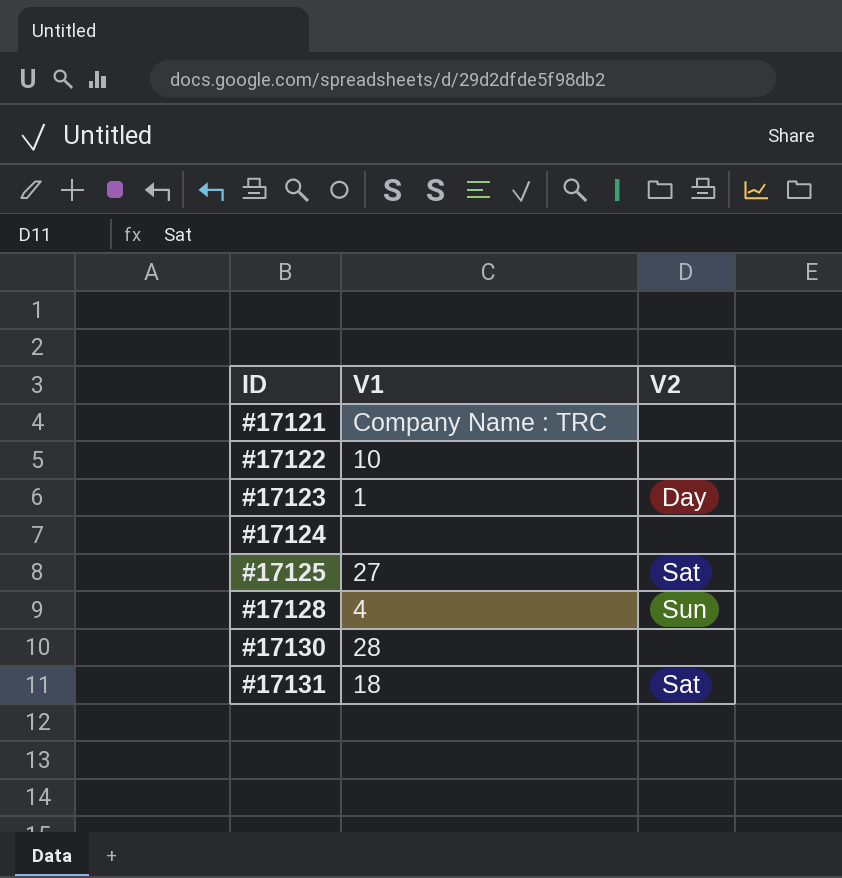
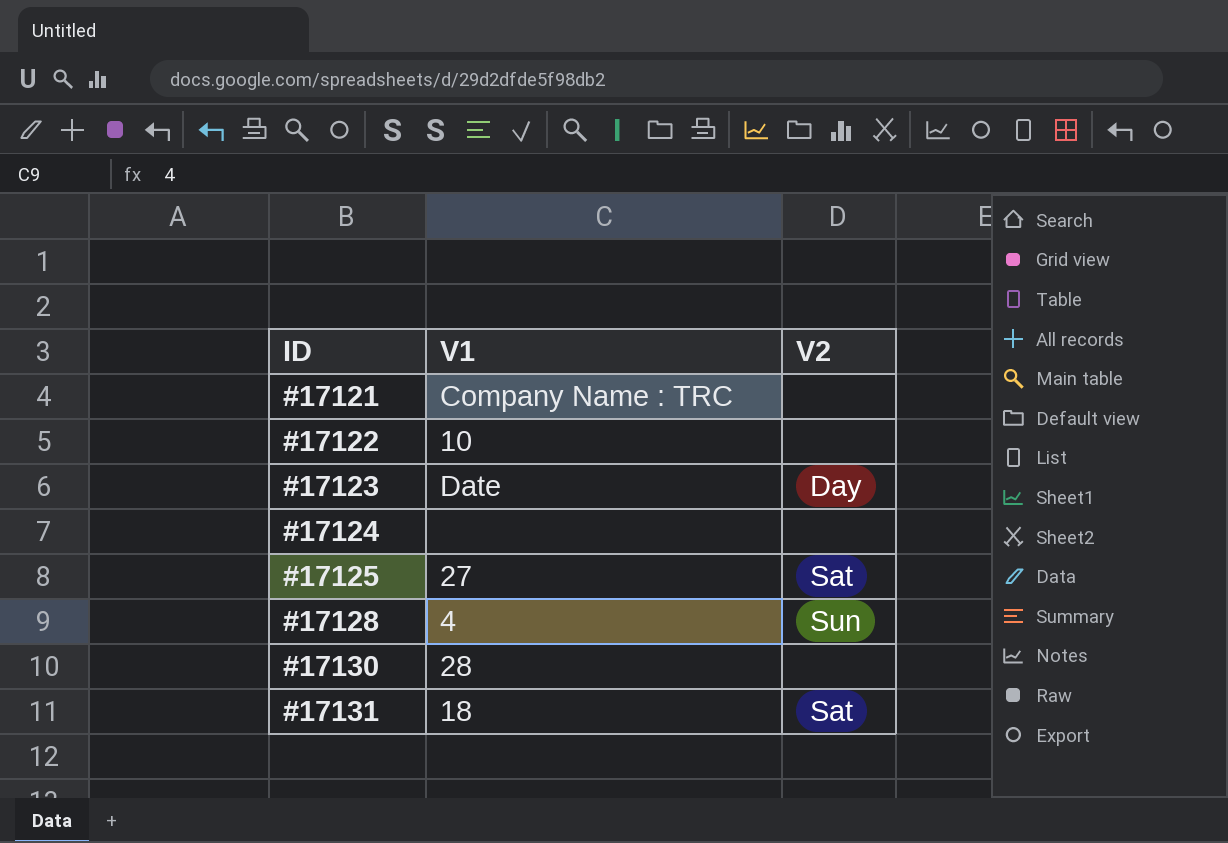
#17123 | V1: 1 -> Date

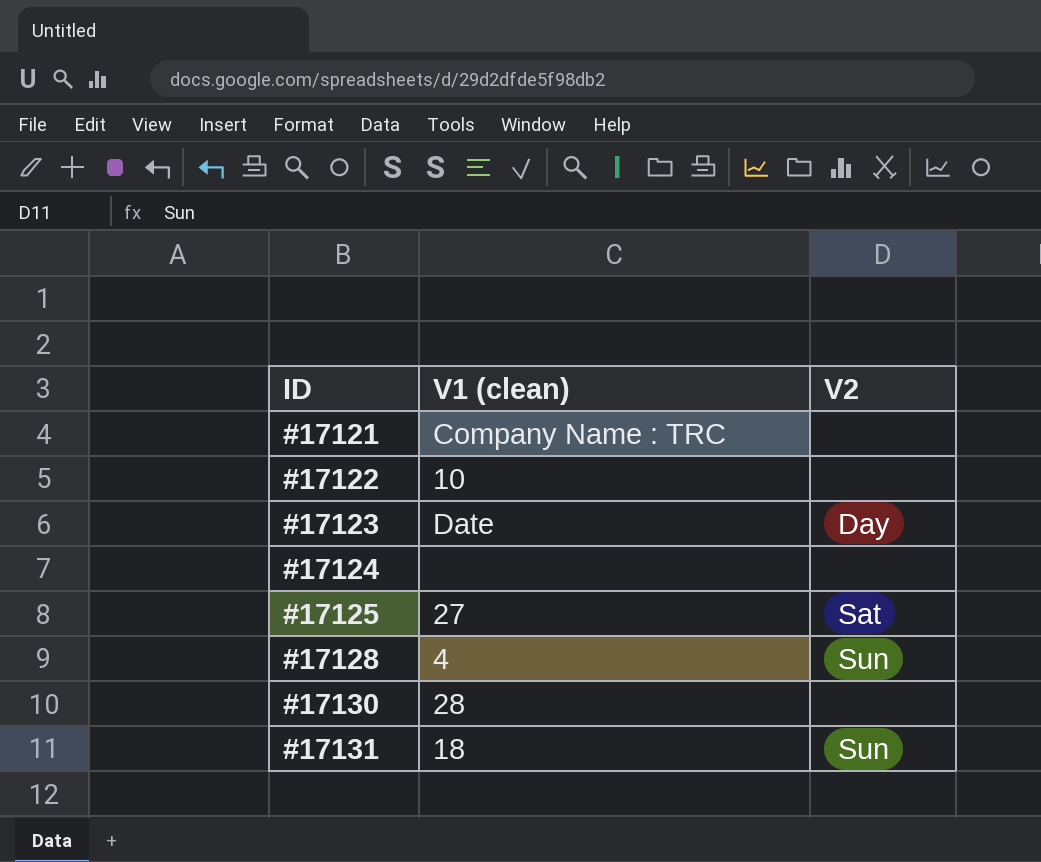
column name: V1 -> V1 (clean)
#17131 | V2: Sat -> Sun

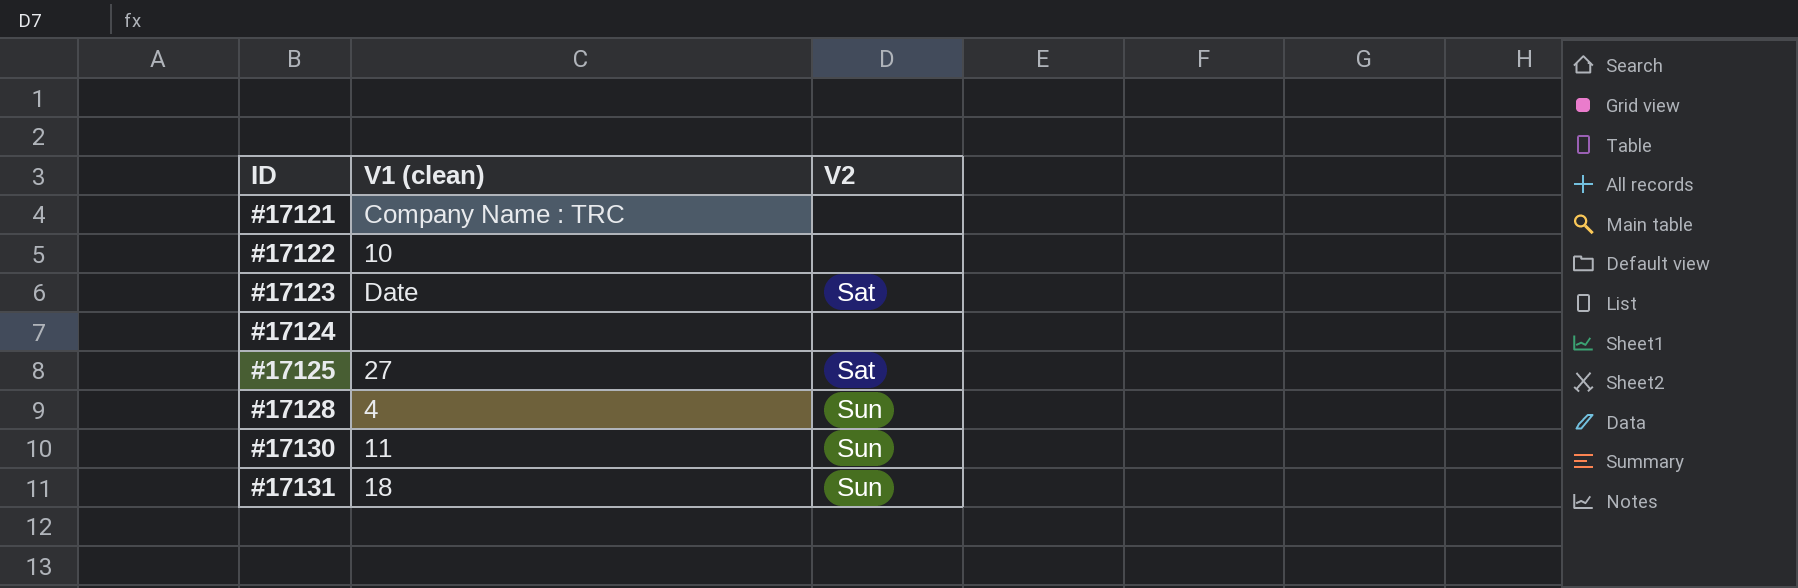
#17123 | V2: Day -> Sat
#17130 | V1 (clean): 28 -> 11
#17130 | V2: none -> Sun

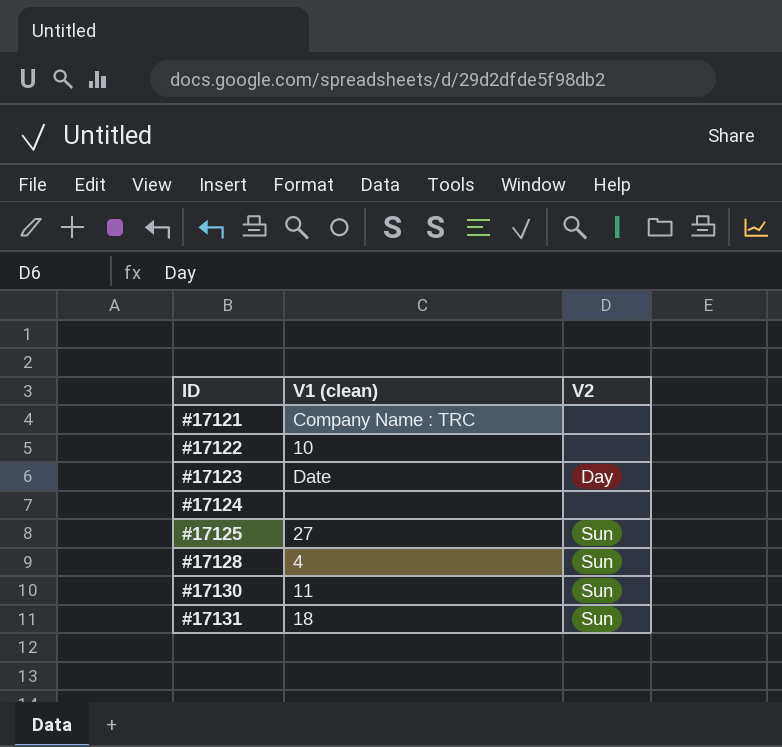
#17123 | V2: Sat -> Day
#17125 | V2: Sat -> Sun

